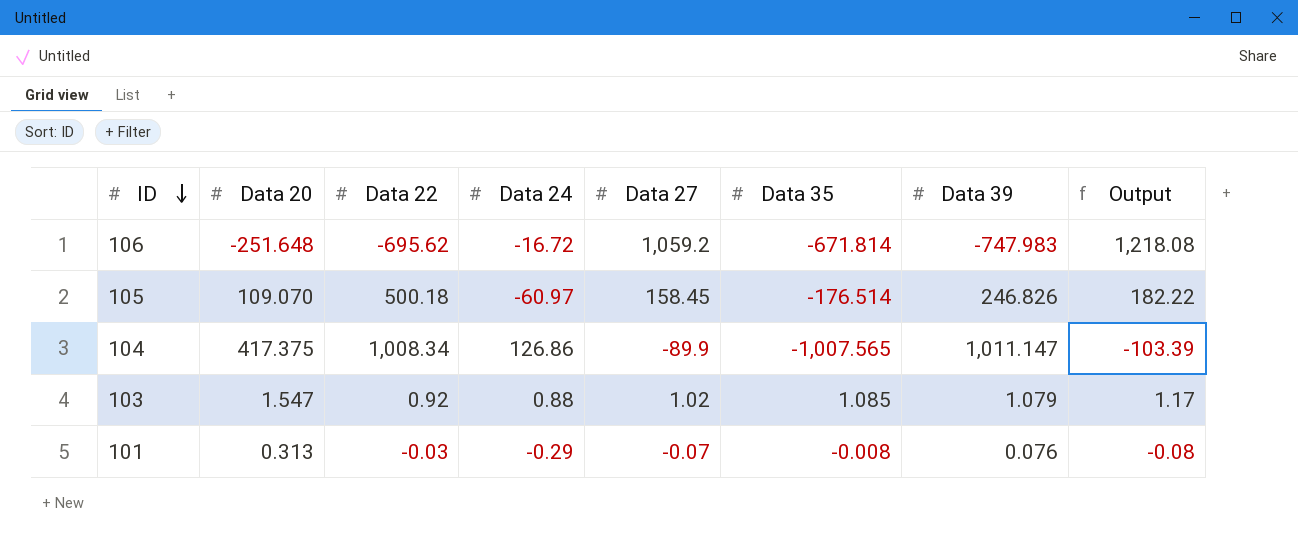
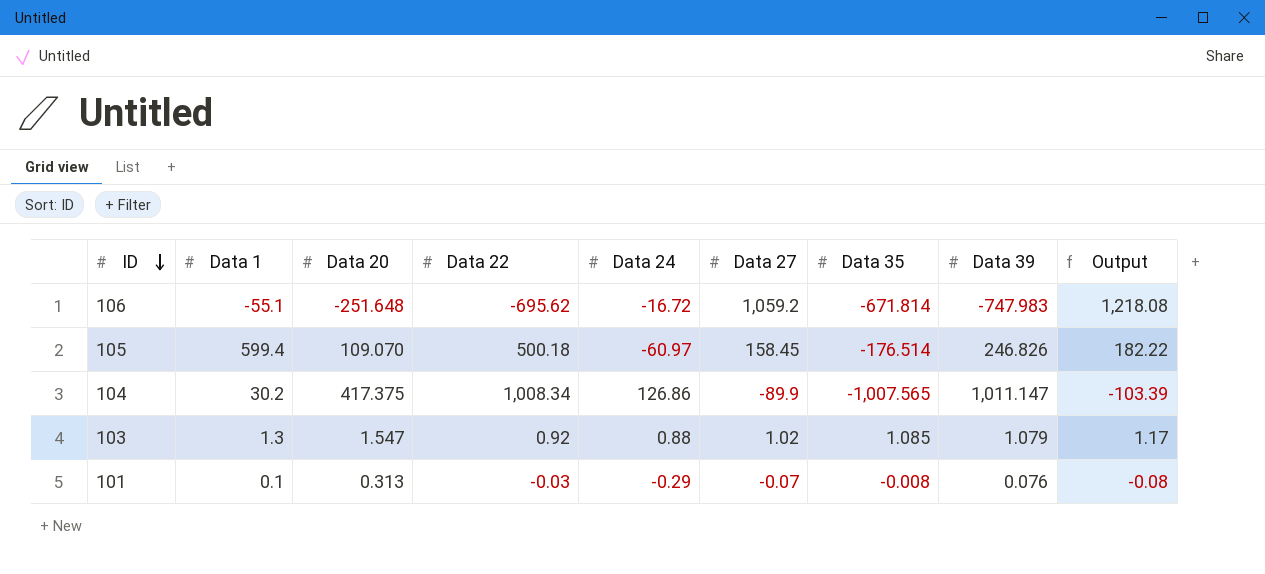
column Data 1 | position: none -> 2

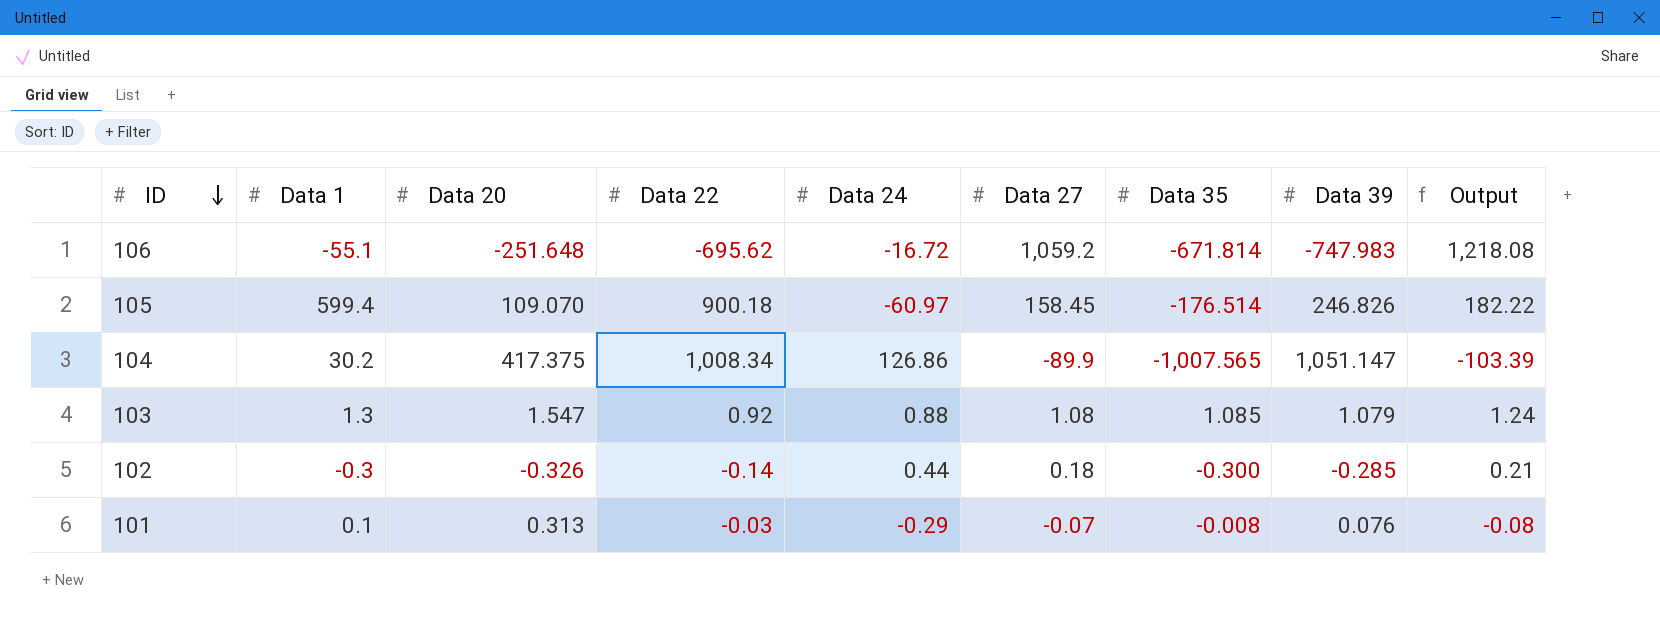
105 | Data 22: 500.18 -> 900.18
104 | Data 39: 1,011.147 -> 1,051.147
103 | Data 27: 1.02 -> 1.08
103 | Output: 1.17 -> 1.24
row 102: none -> -0.3 | -0.326 | -0.14 | 0.44 | 0.18 | -0.300 | -0.285 | 0.21

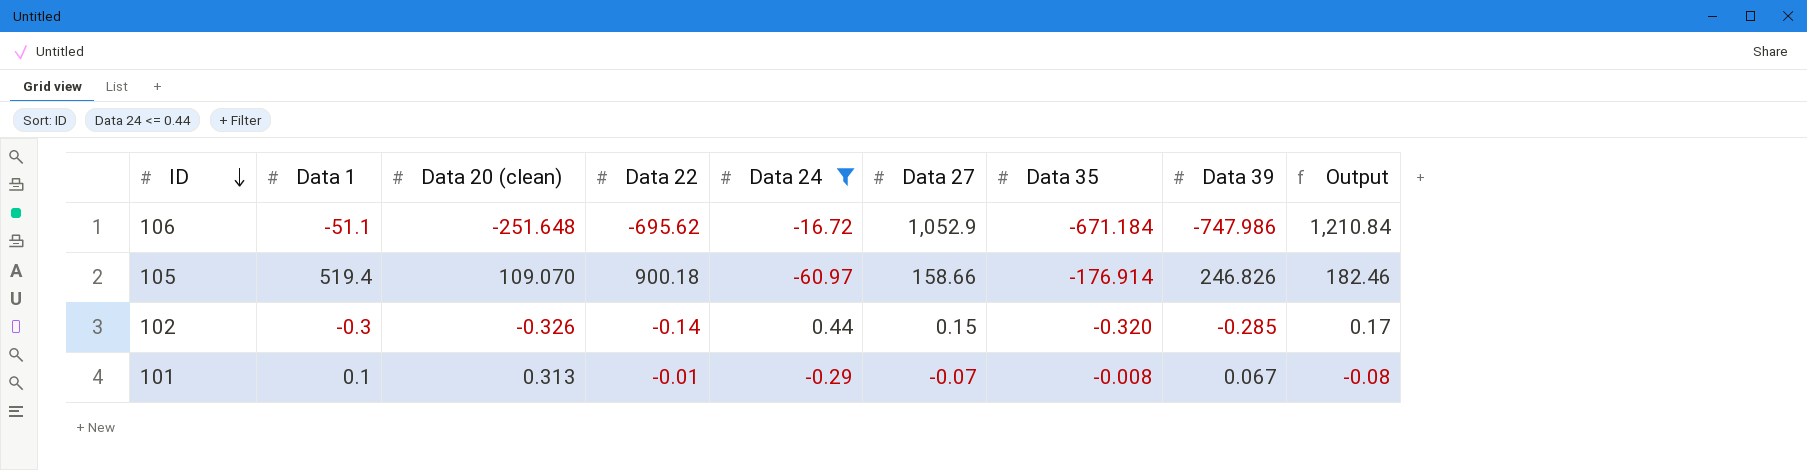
filter: none -> Data 24 <= 0.44
column name: Data 20 -> Data 20 (clean)
106 | Data 1: -55.1 -> -51.1
106 | Data 27: 1,059.2 -> 1,052.9
106 | Data 35: -671.814 -> -671.184
106 | Data 39: -747.983 -> -747.986
106 | Output: 1,218.08 -> 1,210.84
105 | Data 1: 599.4 -> 519.4
105 | Data 27: 158.45 -> 158.66
105 | Data 35: -176.514 -> -176.914
105 | Output: 182.22 -> 182.46
102 | Data 27: 0.18 -> 0.15
102 | Data 35: -0.300 -> -0.320
102 | Output: 0.21 -> 0.17
101 | Data 22: -0.03 -> -0.01
101 | Data 39: 0.076 -> 0.067

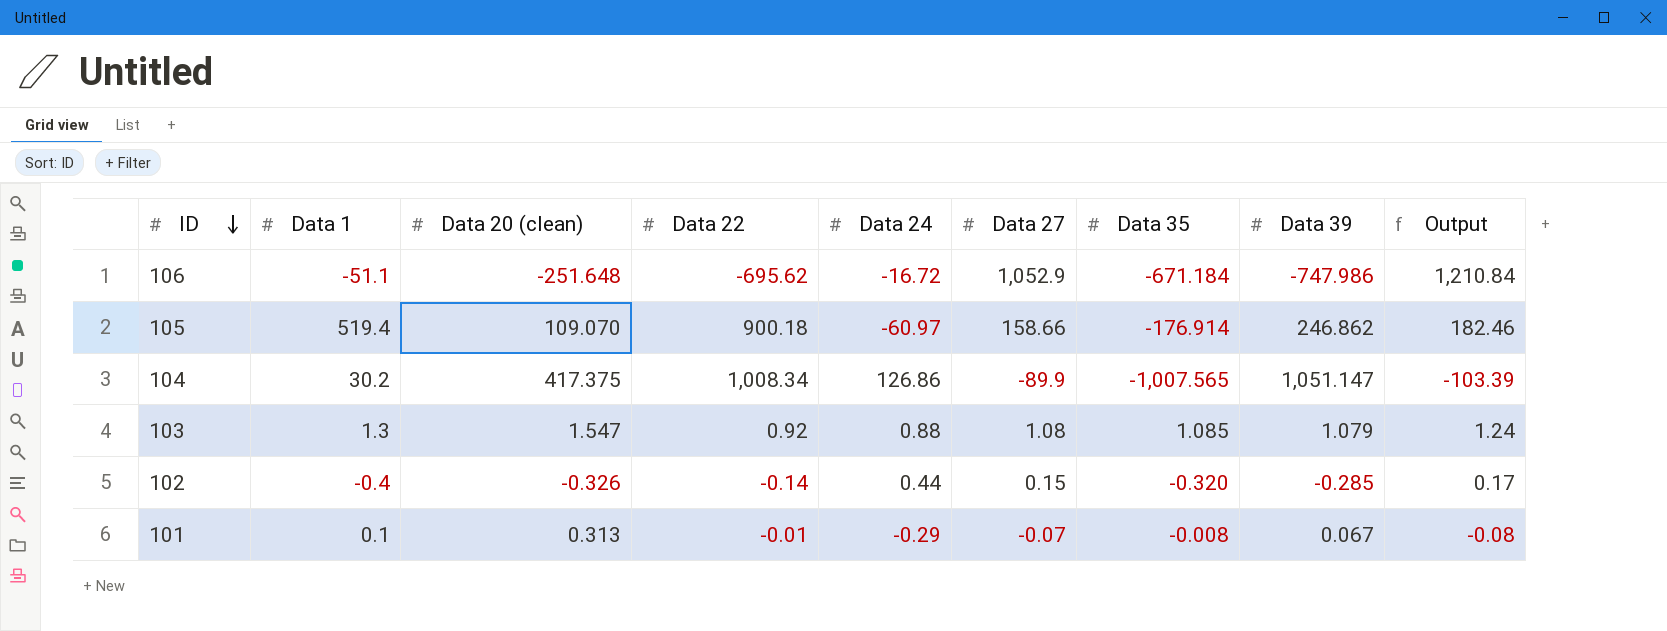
filter: Data 24 <= 0.44 -> none
105 | Data 39: 246.826 -> 246.862
102 | Data 1: -0.3 -> -0.4

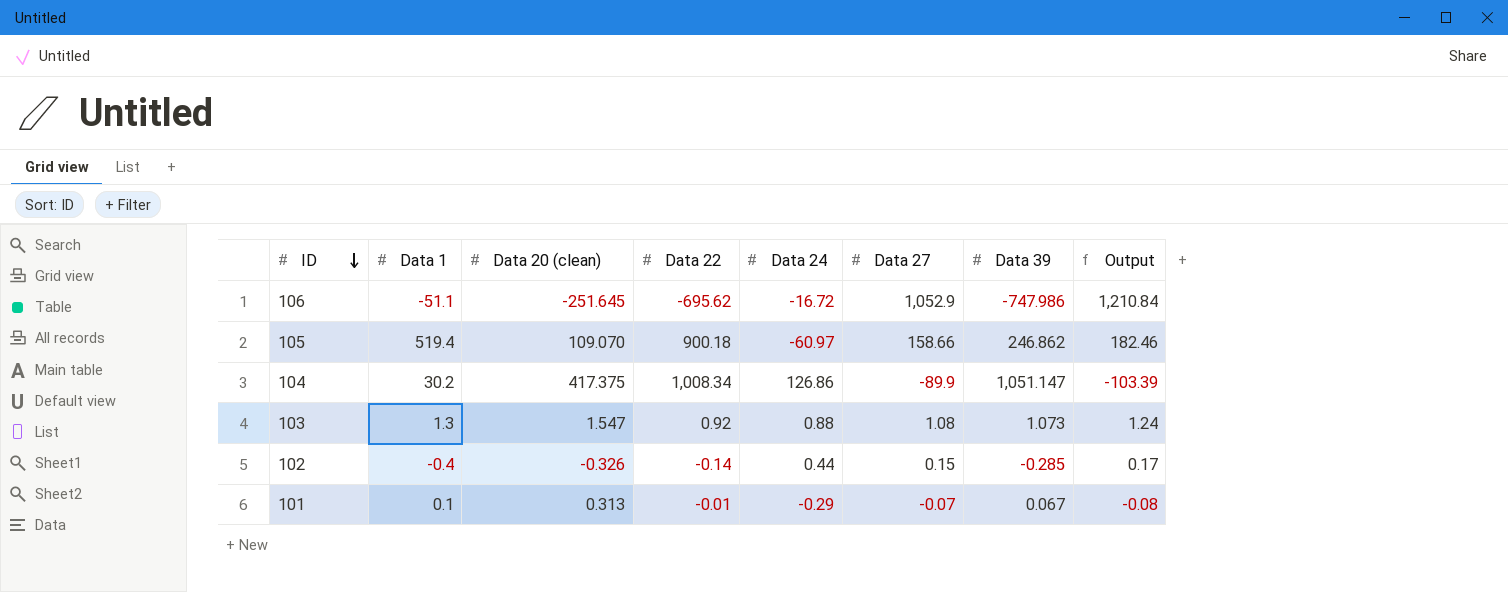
column Data 35 | position: 7 -> none
106 | Data 20 (clean): -251.648 -> -251.645
103 | Data 39: 1.079 -> 1.073

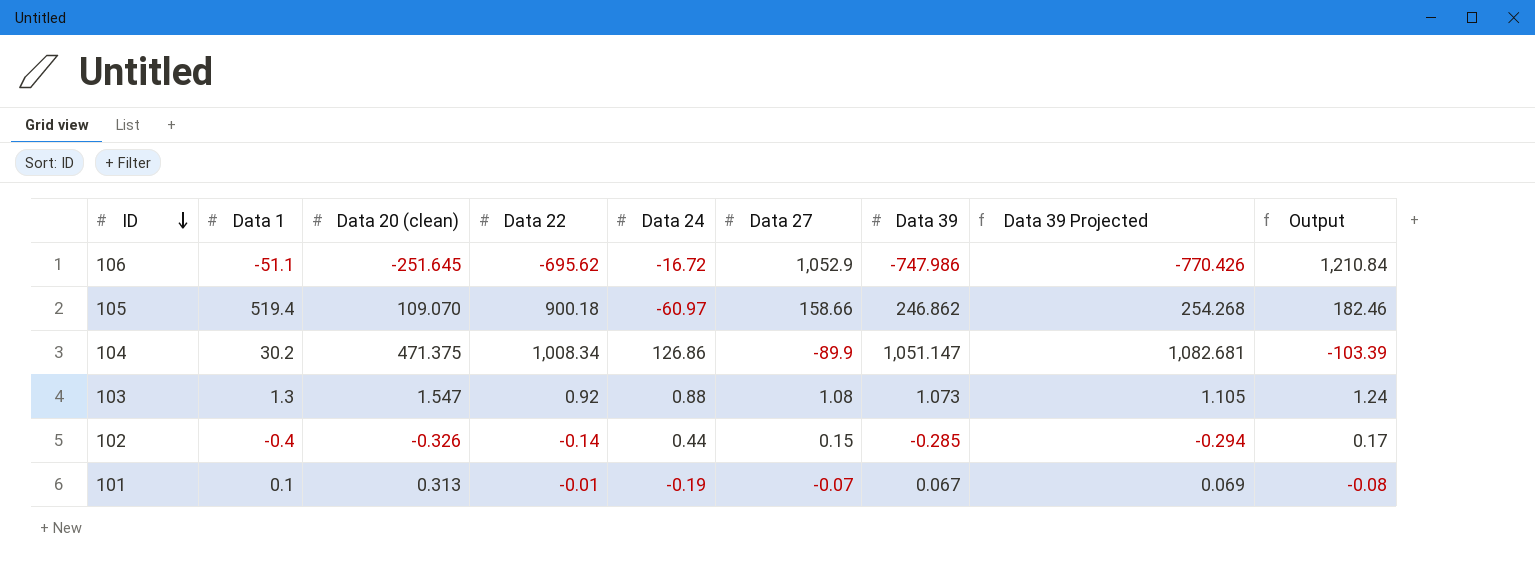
column Data 39 Projected | formula: none -> [Data 39] * 1.03
104 | Data 20 (clean): 417.375 -> 471.375
101 | Data 24: -0.29 -> -0.19

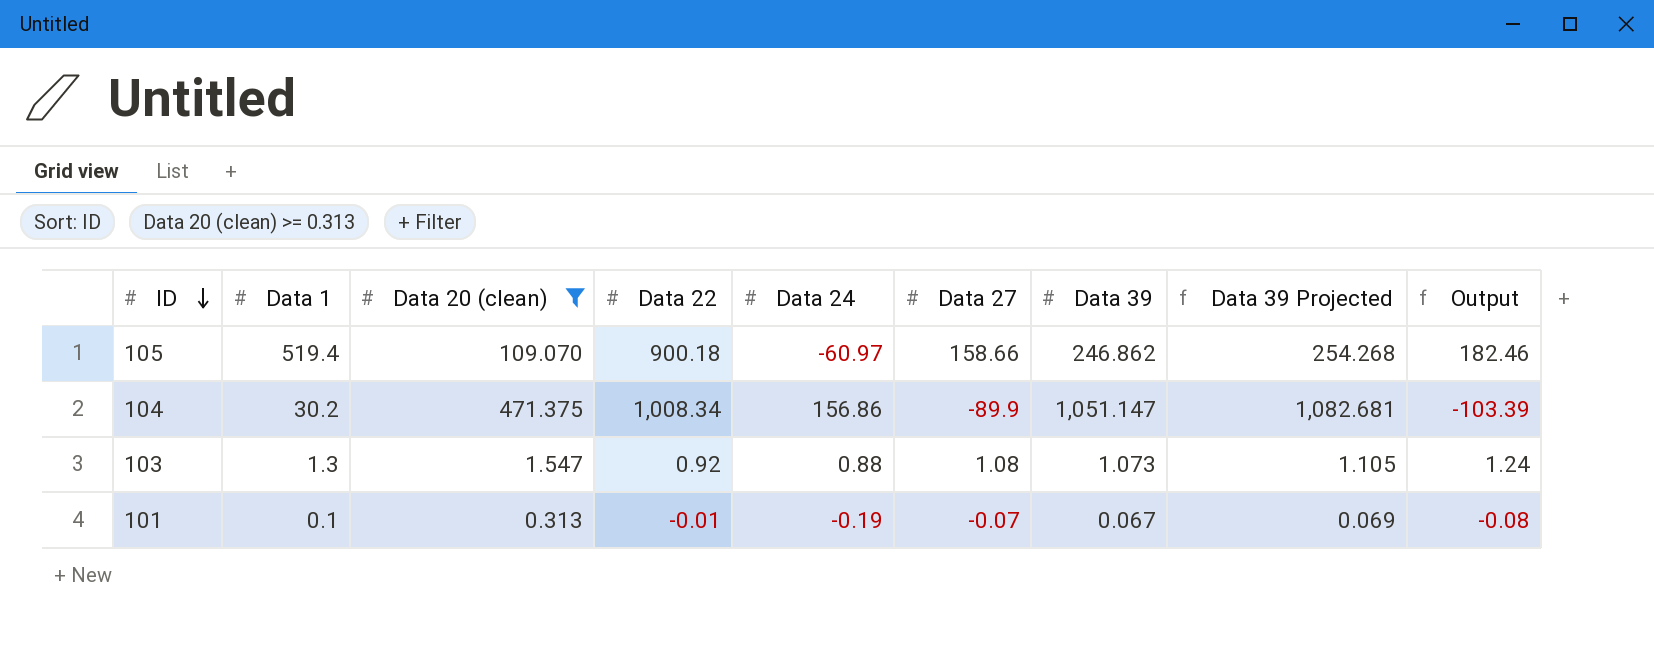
filter: none -> Data 20 (clean) >= 0.313
104 | Data 24: 126.86 -> 156.86

